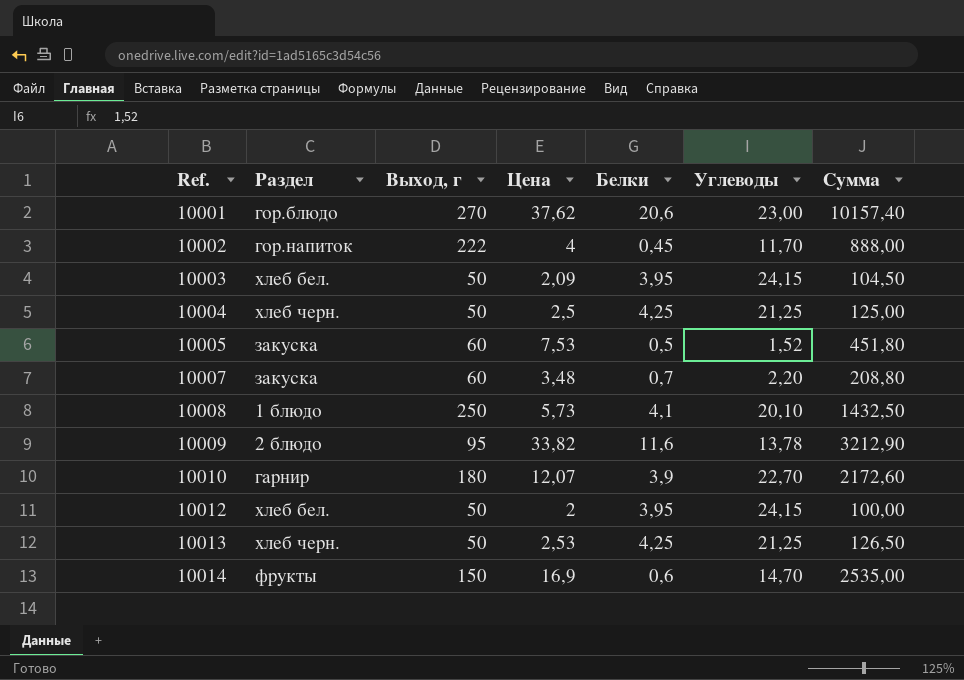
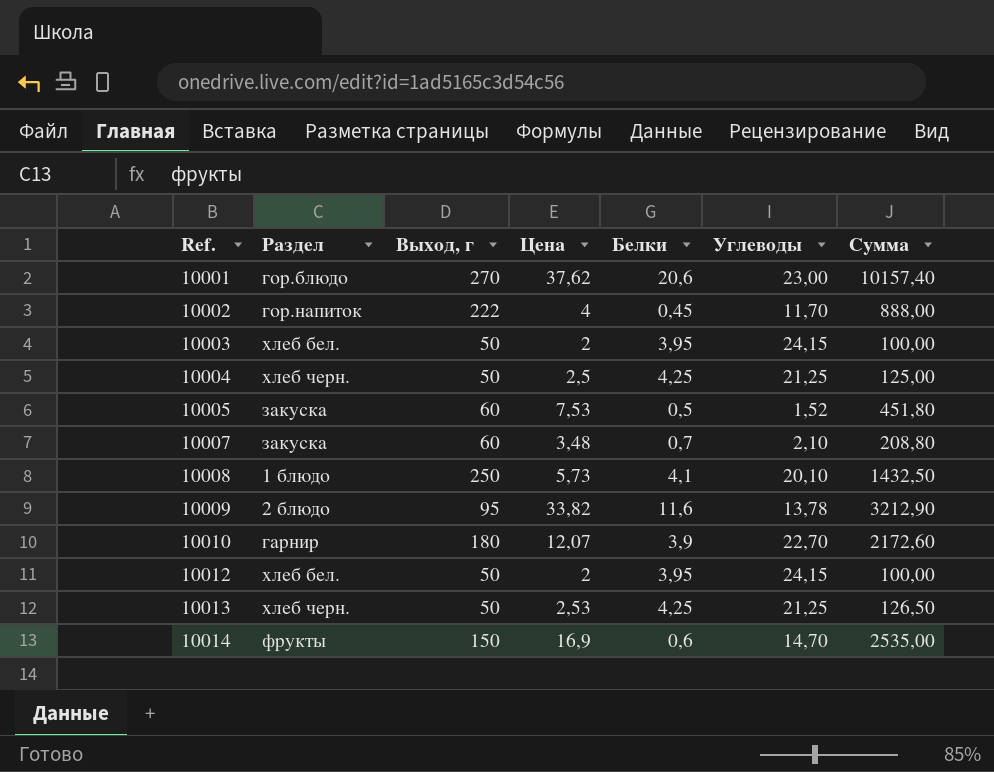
10003 | Цена: 2,09 -> 2
10003 | Сумма: 104,50 -> 100,00
10007 | Углеводы: 2,20 -> 2,10

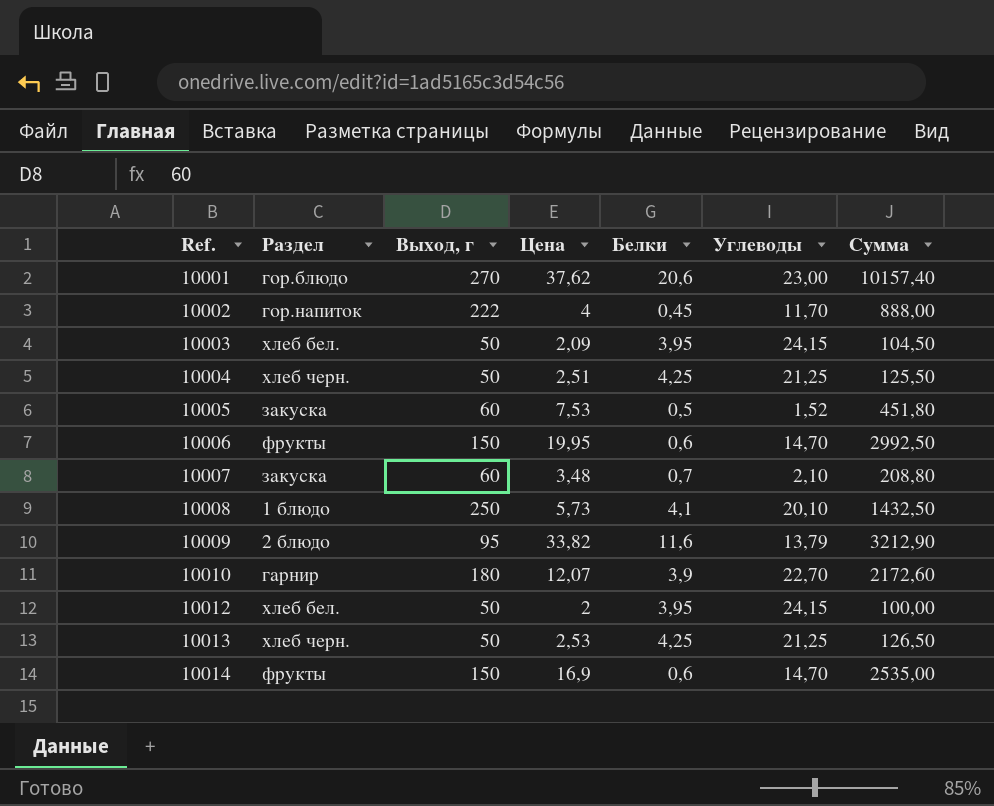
10003 | Цена: 2 -> 2,09
10003 | Сумма: 100,00 -> 104,50
10004 | Цена: 2,5 -> 2,51
10004 | Сумма: 125,00 -> 125,50
row 10006: none -> фрукты | 150 | 19,95 | 0,6 | 14,70 | 2992,50
10009 | Углеводы: 13,78 -> 13,79

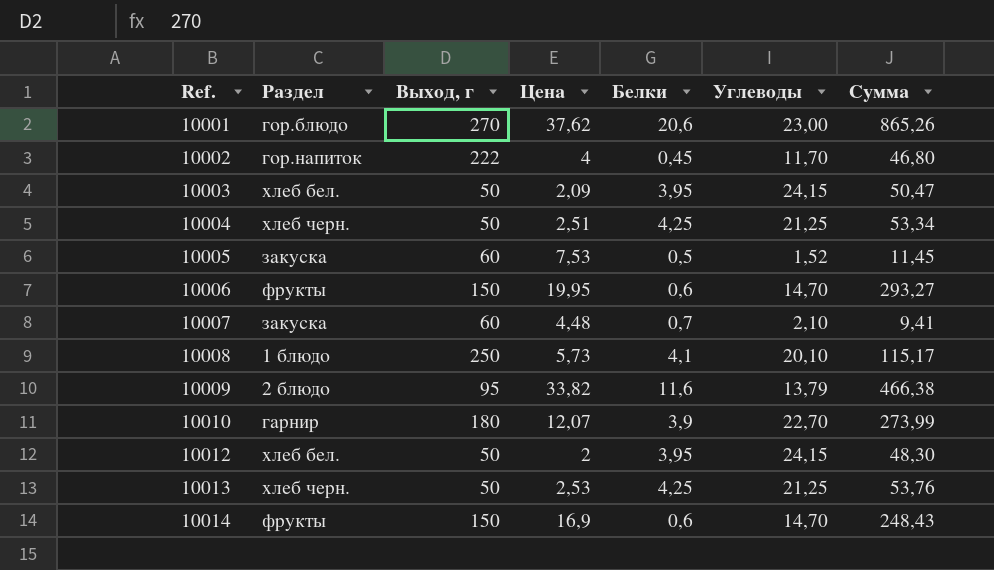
column Сумма | formula: [Выход, г] * [Цена] -> [Цена] * [Углеводы]
10007 | Цена: 3,48 -> 4,48

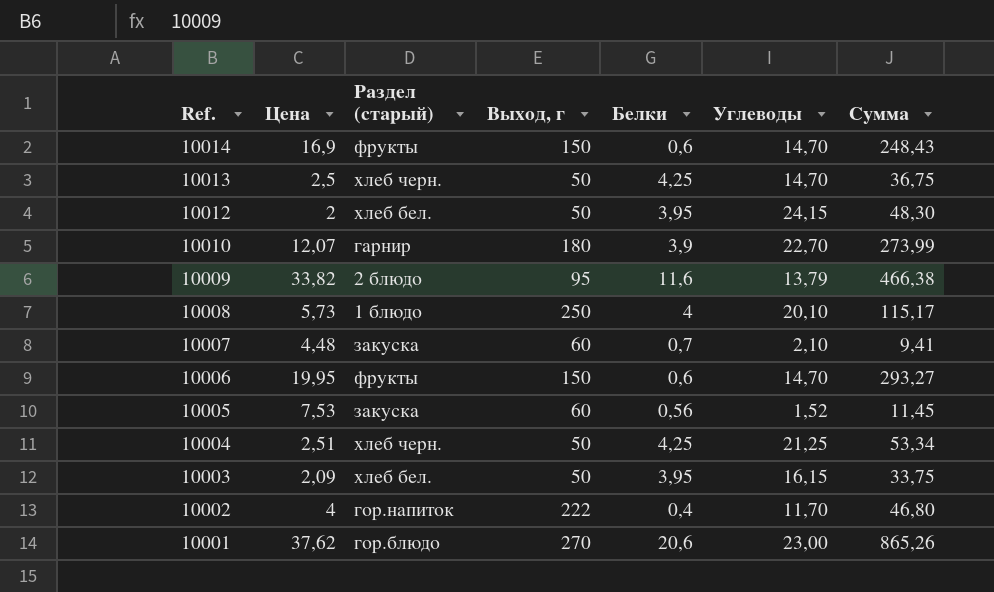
row order: Ref. ascending -> Ref. descending
column Цена | position: 4 -> 2
column name: Раздел -> Раздел (старый)
10013 | Цена: 2,53 -> 2,5
10013 | Углеводы: 21,25 -> 14,70
10013 | Сумма: 53,76 -> 36,75
10008 | Белки: 4,1 -> 4
10005 | Белки: 0,5 -> 0,56
10003 | Углеводы: 24,15 -> 16,15
10003 | Сумма: 50,47 -> 33,75
10002 | Белки: 0,45 -> 0,4

